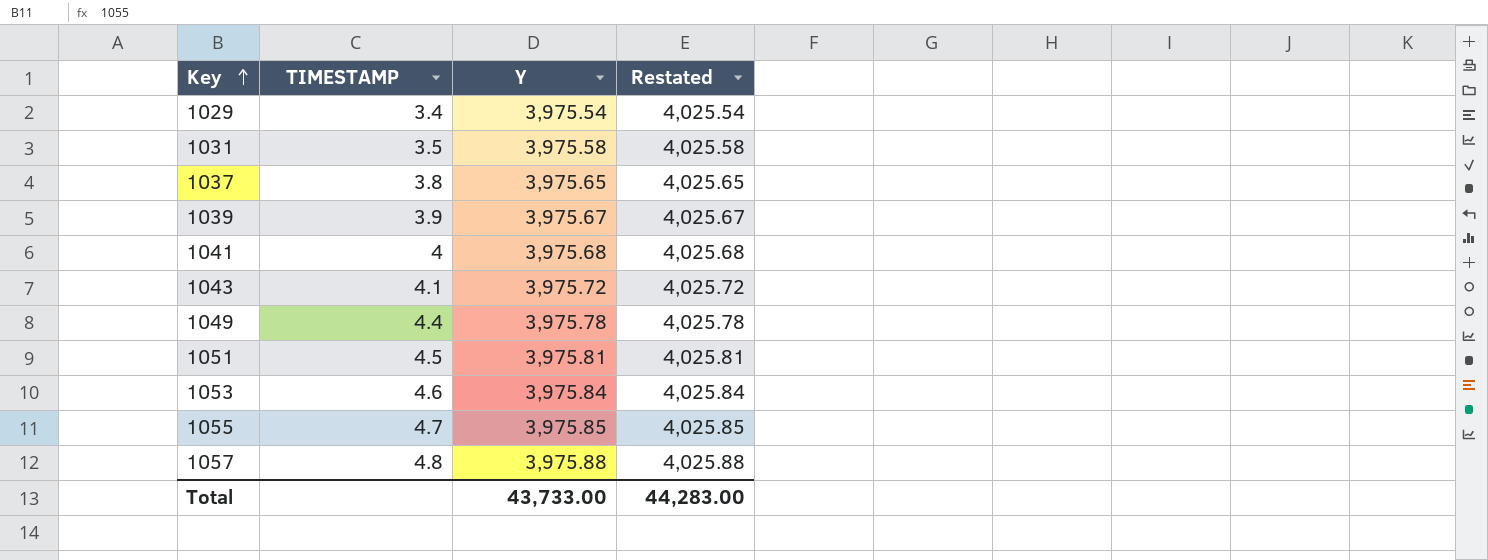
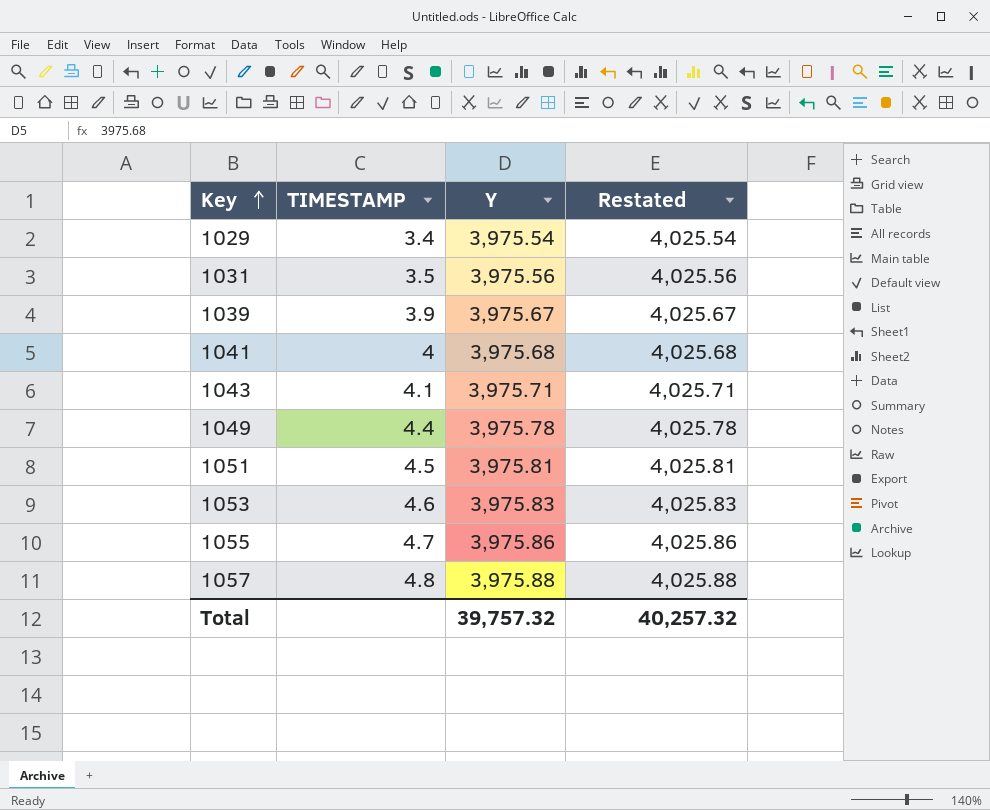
row 1037: 3.8 | 3,975.65 | 4,025.65 -> none
1031 | Y: 3,975.58 -> 3,975.56
1031 | Restated: 4,025.58 -> 4,025.56
1043 | Y: 3,975.72 -> 3,975.71
1043 | Restated: 4,025.72 -> 4,025.71
1053 | Y: 3,975.84 -> 3,975.83
1053 | Restated: 4,025.84 -> 4,025.83
1055 | Y: 3,975.85 -> 3,975.86
1055 | Restated: 4,025.85 -> 4,025.86
Total | Y: 43,733.00 -> 39,757.32
Total | Restated: 44,283.00 -> 40,257.32

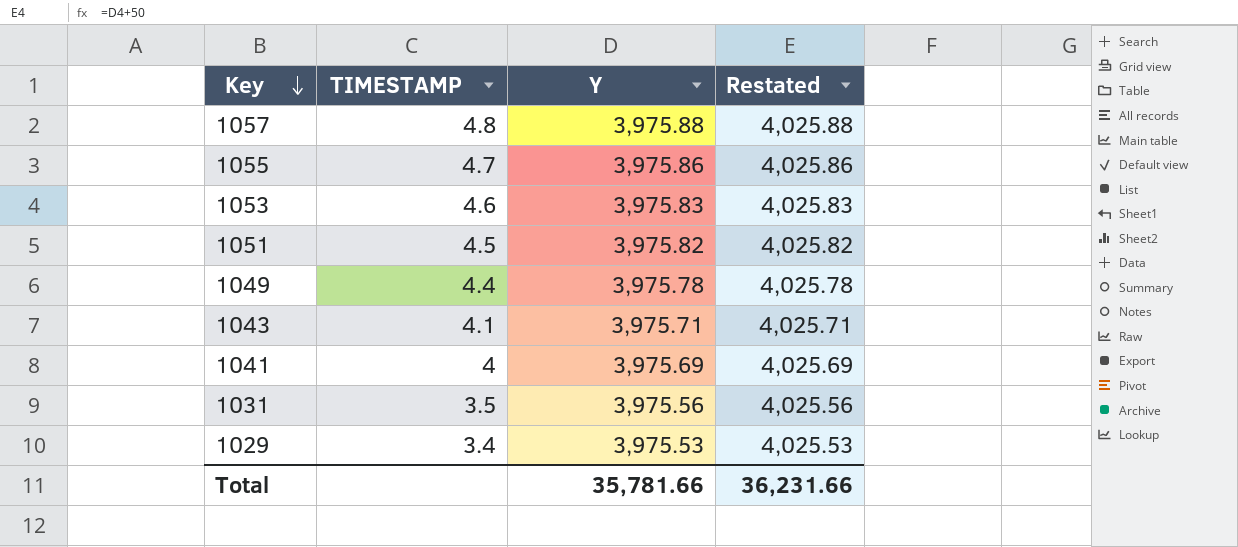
row order: Key ascending -> Key descending
row 1039: 3.9 | 3,975.67 | 4,025.67 -> none
1051 | Y: 3,975.81 -> 3,975.82
1051 | Restated: 4,025.81 -> 4,025.82
1041 | Y: 3,975.68 -> 3,975.69
1041 | Restated: 4,025.68 -> 4,025.69
1029 | Y: 3,975.54 -> 3,975.53
1029 | Restated: 4,025.54 -> 4,025.53
Total | Y: 39,757.32 -> 35,781.66
Total | Restated: 40,257.32 -> 36,231.66

